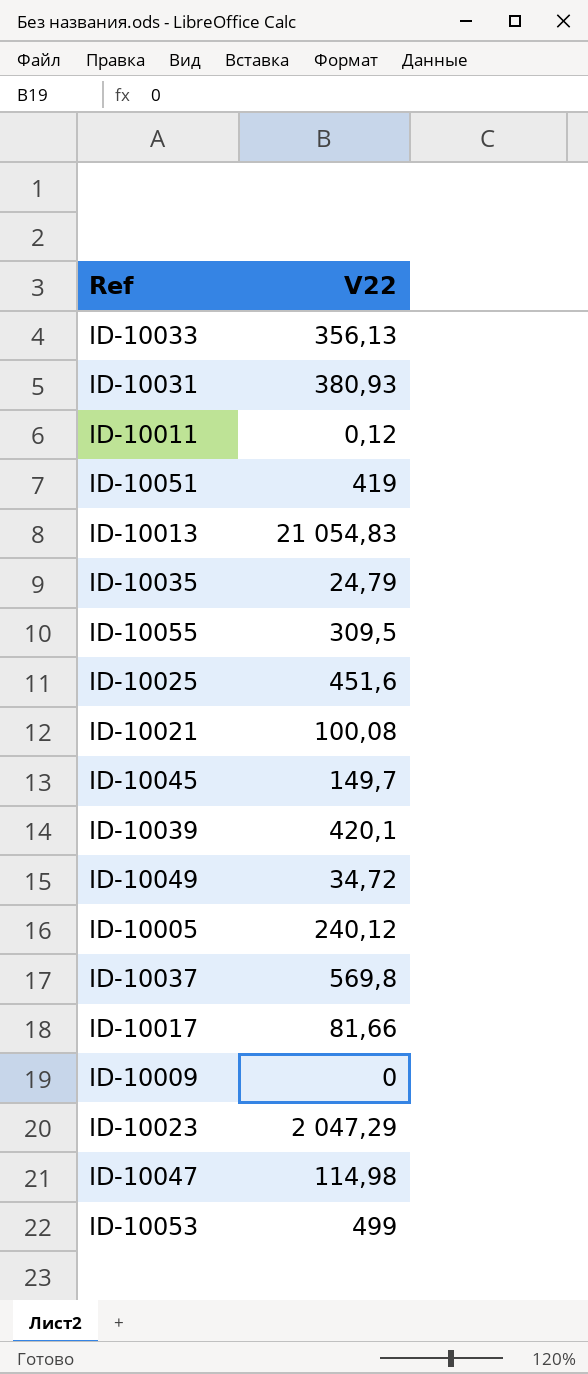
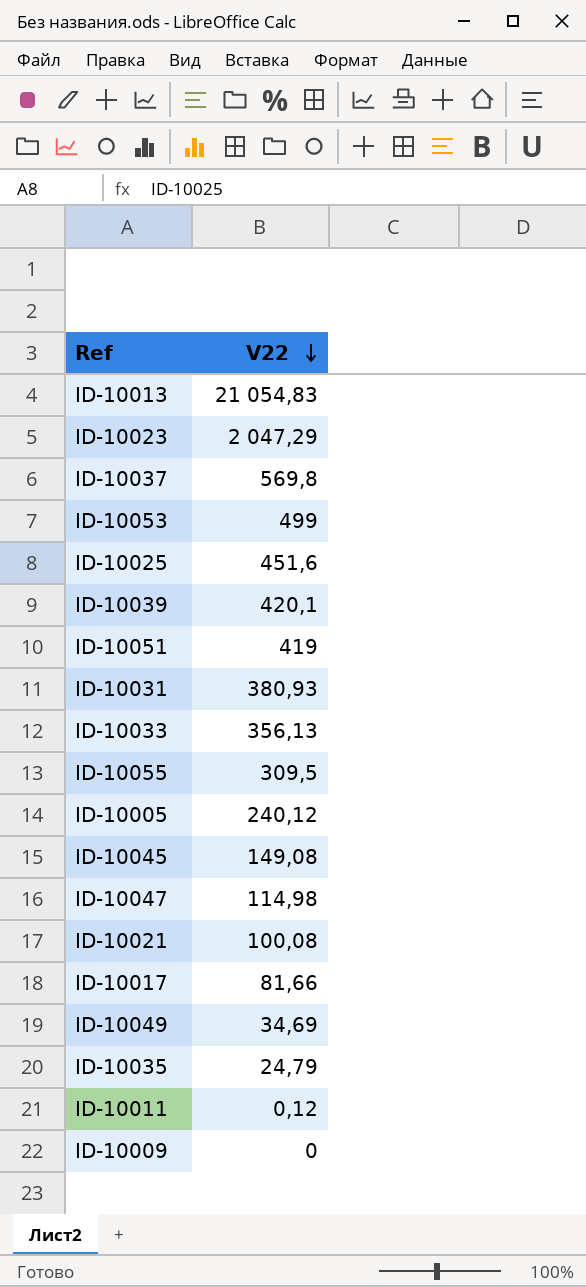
row order: none -> V22 descending
ID-10045 | V22: 149,7 -> 149,08
ID-10049 | V22: 34,72 -> 34,69

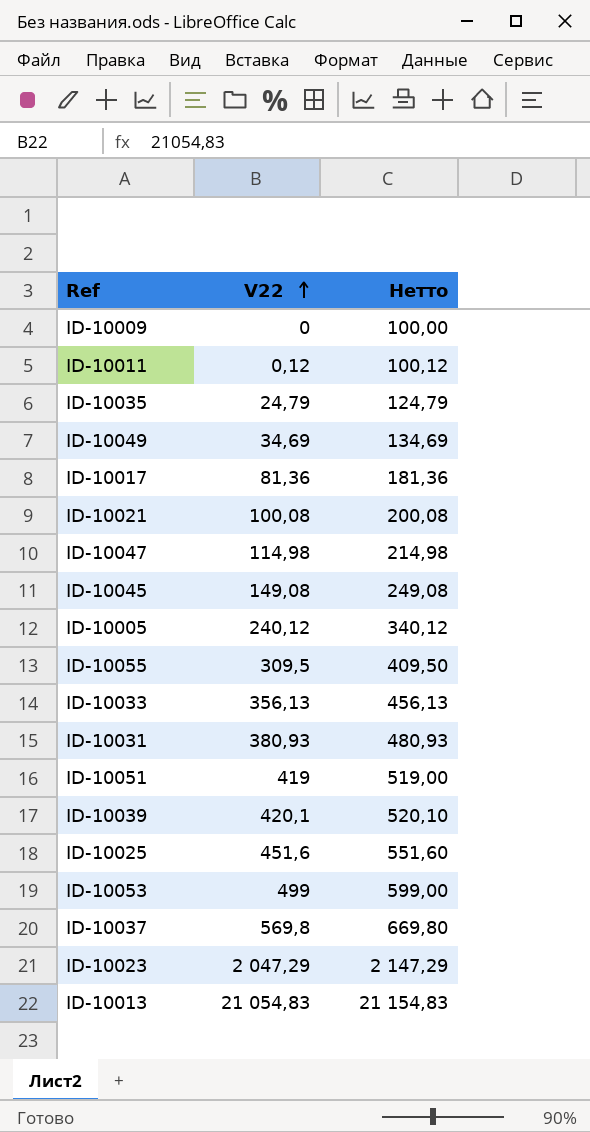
row order: V22 descending -> V22 ascending
column Нетто | formula: none -> [V22] + 100
ID-10017 | V22: 81,66 -> 81,36

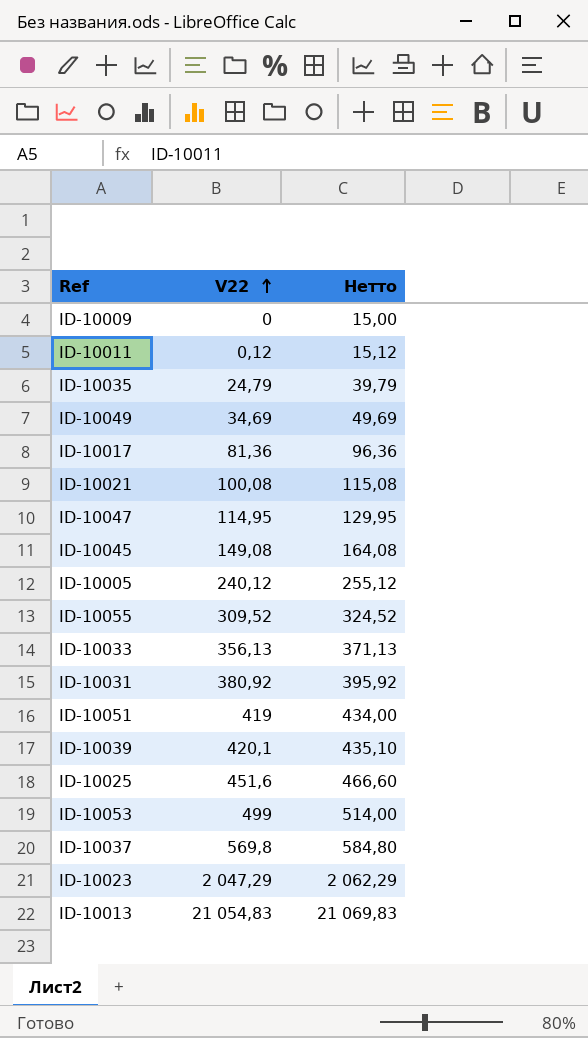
column Нетто | formula: [V22] + 100 -> [V22] + 15
ID-10047 | V22: 114,98 -> 114,95
ID-10055 | V22: 309,5 -> 309,52
ID-10031 | V22: 380,93 -> 380,92

